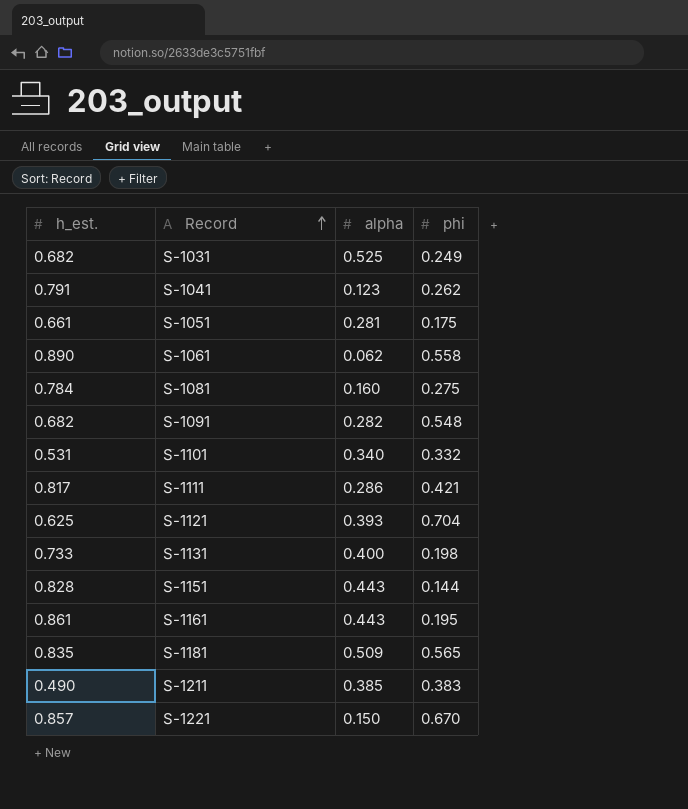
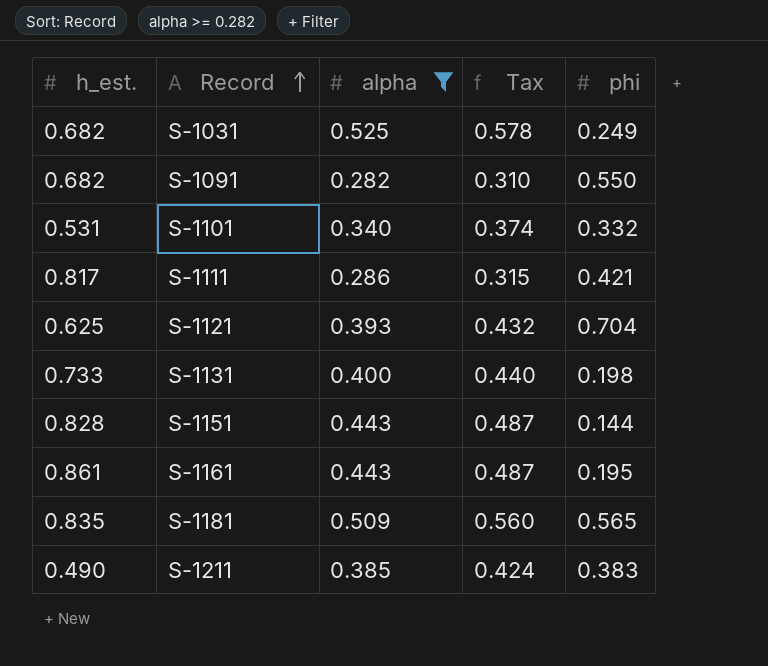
filter: none -> alpha >= 0.282
column Tax | formula: none -> [alpha] * 1.1
S-1091 | phi: 0.548 -> 0.550

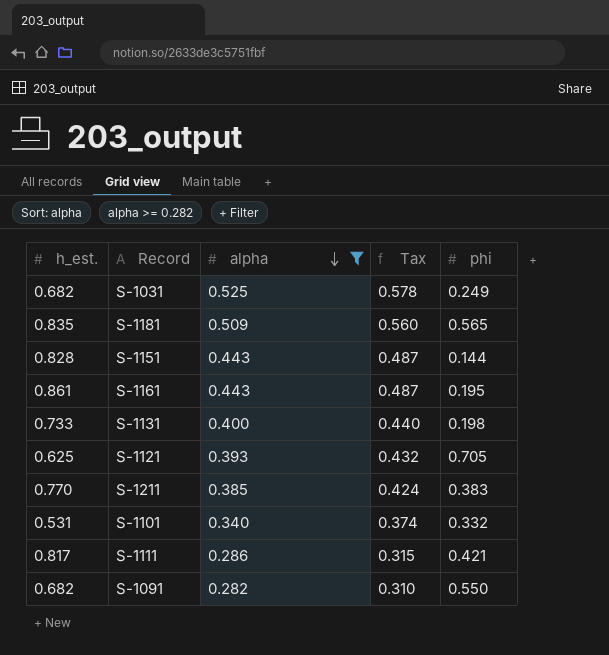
row order: Record ascending -> alpha descending
S-1121 | phi: 0.704 -> 0.705
S-1211 | h_est.: 0.490 -> 0.770

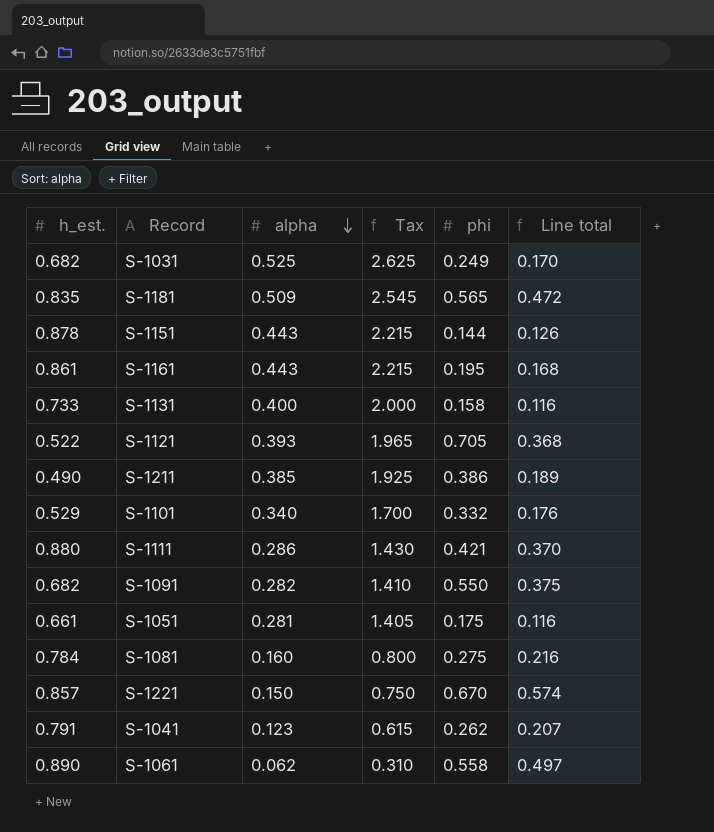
filter: alpha >= 0.282 -> none
column Tax | formula: [alpha] * 1.1 -> [alpha] * 5
column Line total | formula: none -> [h_est.] * [phi]
S-1151 | h_est.: 0.828 -> 0.878
S-1131 | phi: 0.198 -> 0.158
S-1121 | h_est.: 0.625 -> 0.522
S-1211 | h_est.: 0.770 -> 0.490
S-1211 | phi: 0.383 -> 0.386
S-1101 | h_est.: 0.531 -> 0.529
S-1111 | h_est.: 0.817 -> 0.880

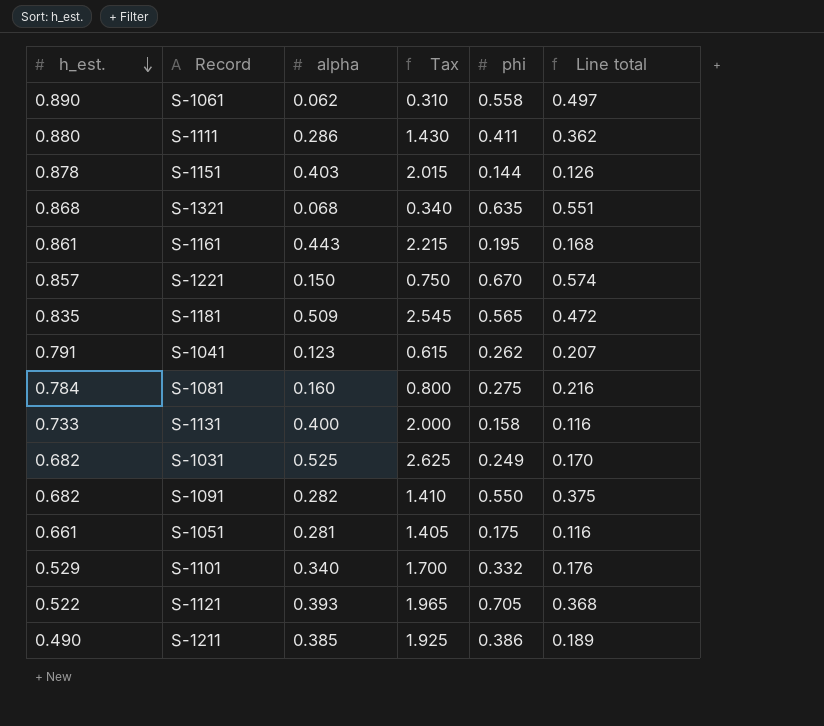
row order: alpha descending -> h_est. descending
S-1111 | phi: 0.421 -> 0.411
S-1111 | Line total: 0.370 -> 0.362
S-1151 | alpha: 0.443 -> 0.403
S-1151 | Tax: 2.215 -> 2.015
row S-1321: none -> 0.868 | 0.068 | 0.340 | 0.635 | 0.551

